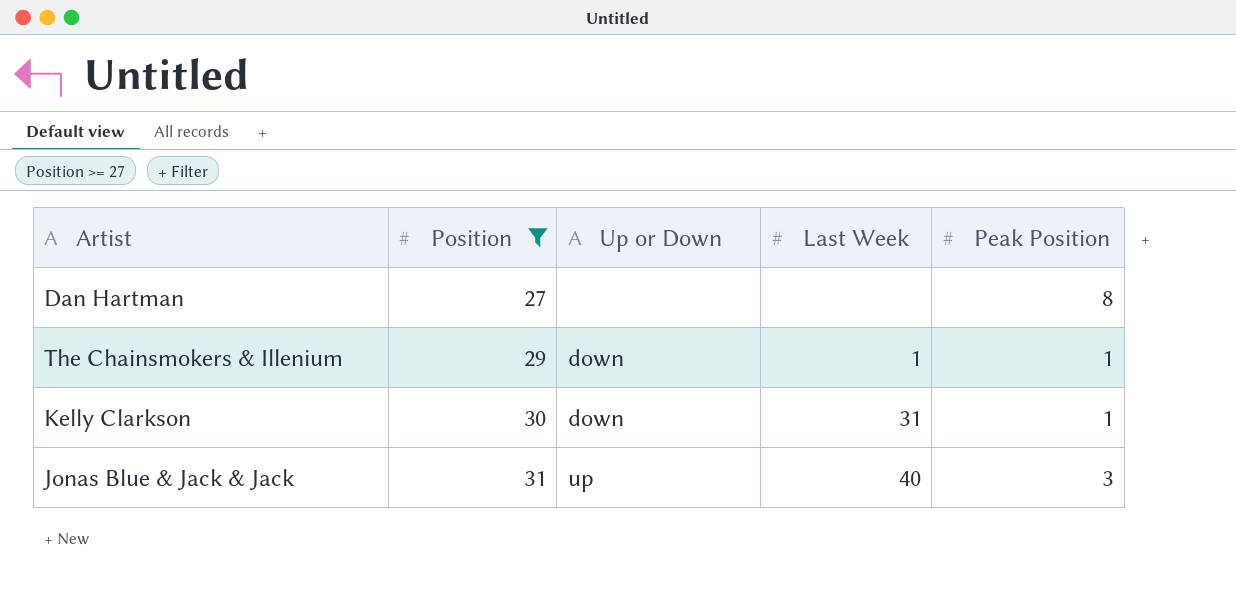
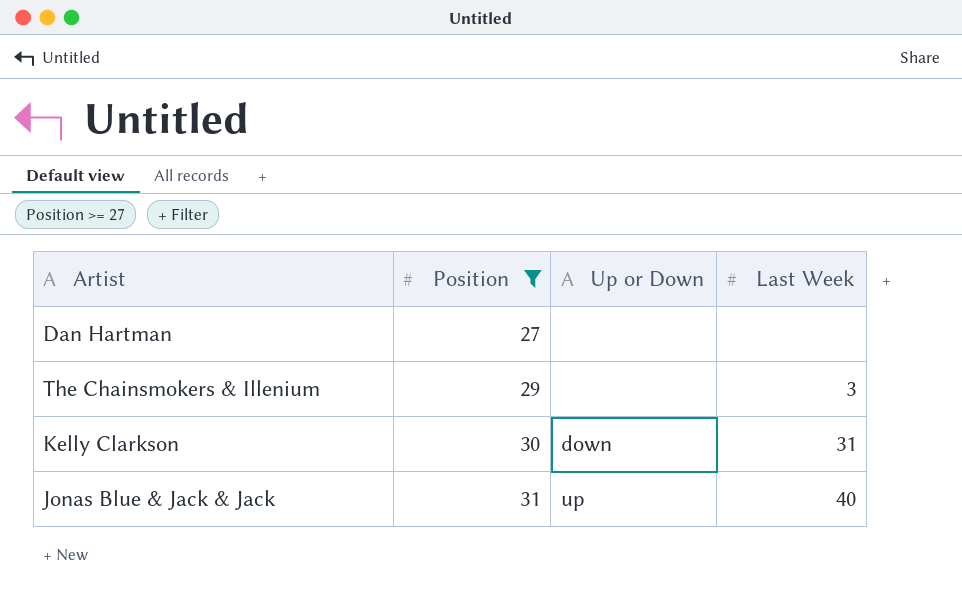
column Peak Position | position: 5 -> none
The Chainsmokers & Illenium | Up or Down: down -> none
The Chainsmokers & Illenium | Last Week: 1 -> 3

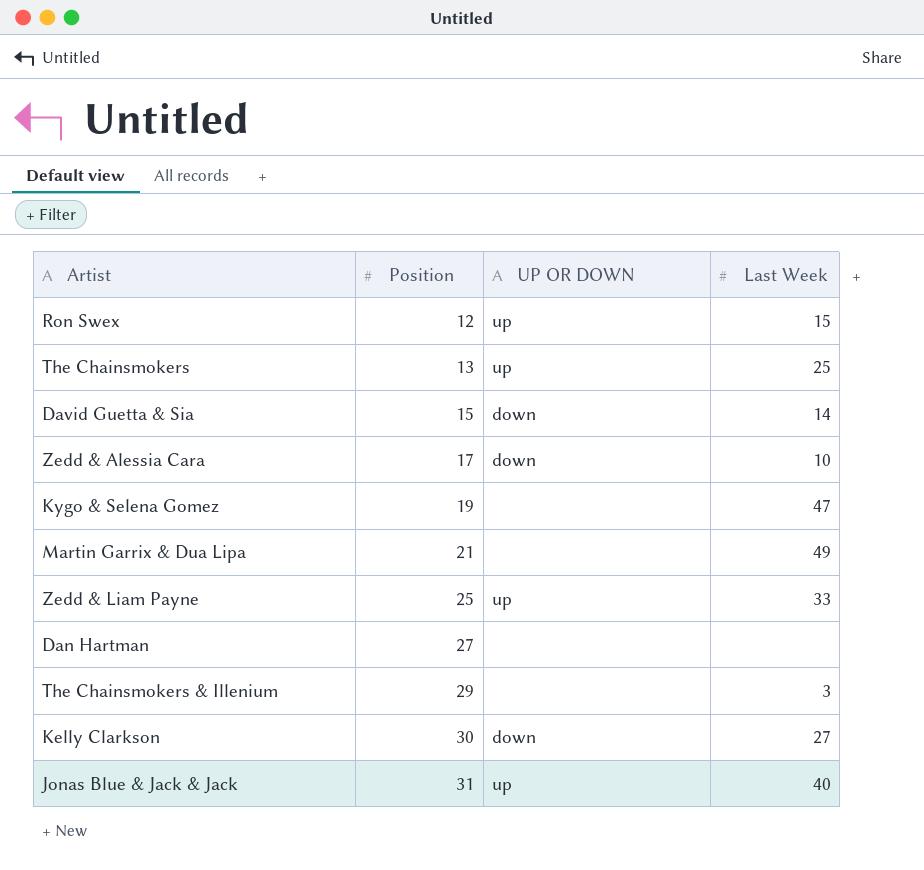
filter: Position >= 27 -> none
column name: Up or Down -> UP OR DOWN
Kelly Clarkson | Last Week: 31 -> 27

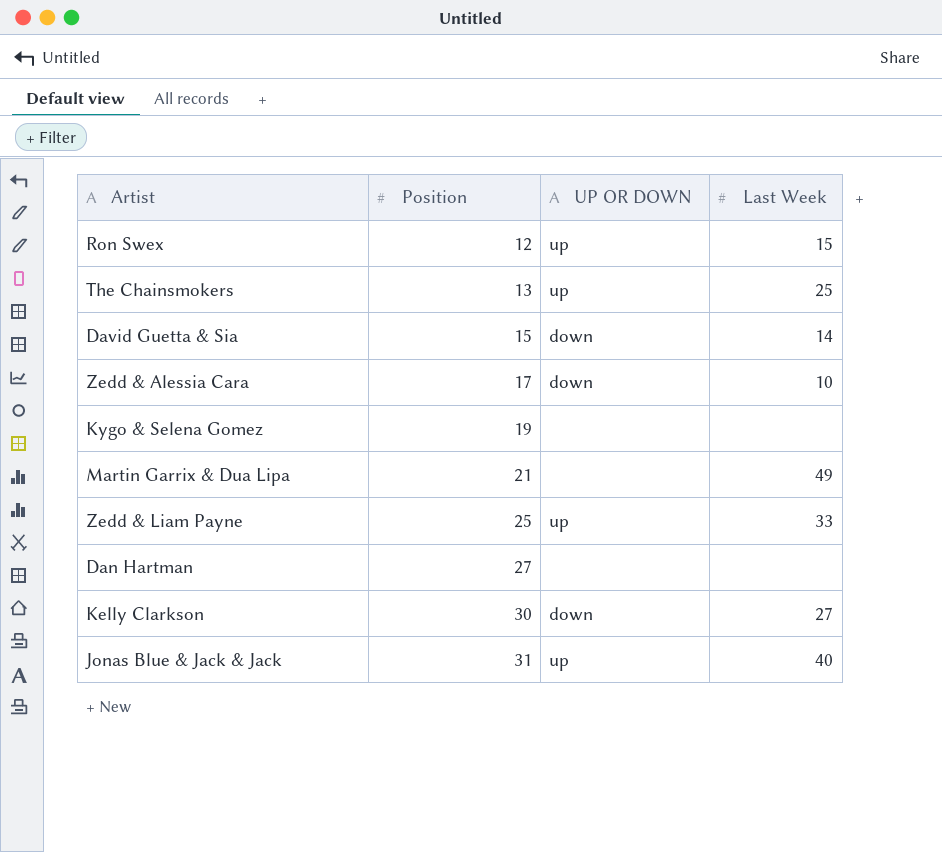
row The Chainsmokers & Illenium: 29 | none | 3 -> none
Kygo & Selena Gomez | Last Week: 47 -> none

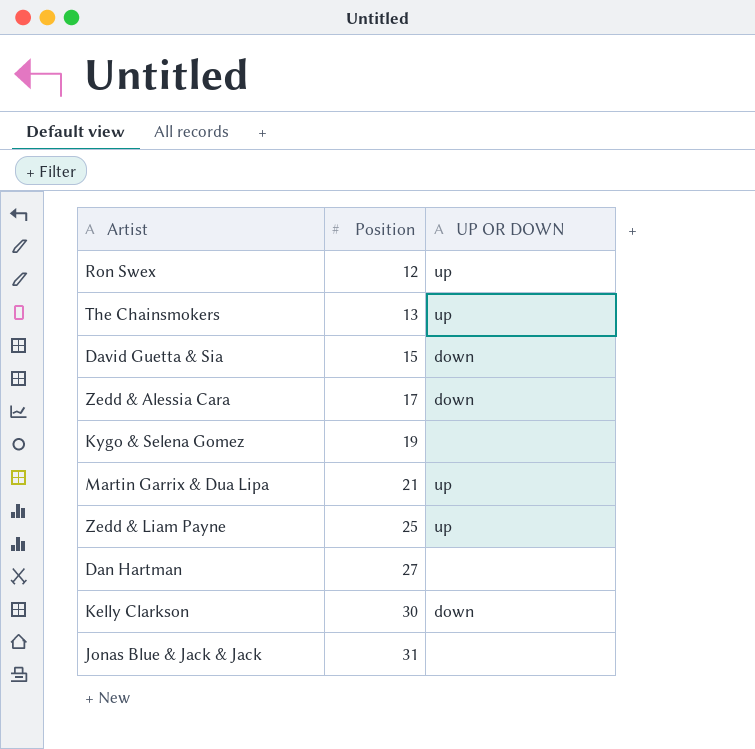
column Last Week | position: 4 -> none
Martin Garrix & Dua Lipa | UP OR DOWN: none -> up
Jonas Blue & Jack & Jack | UP OR DOWN: up -> none

